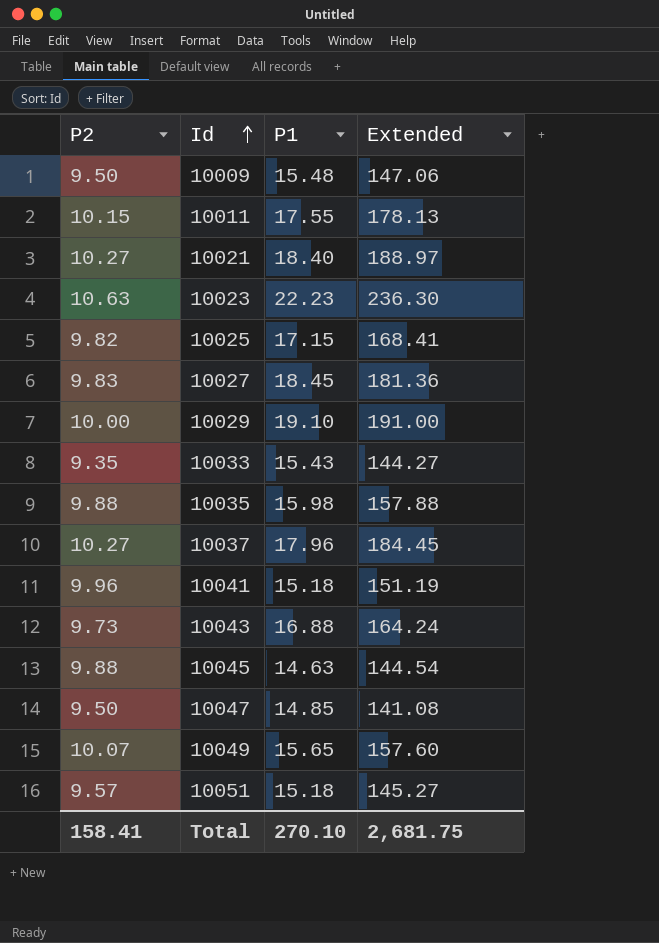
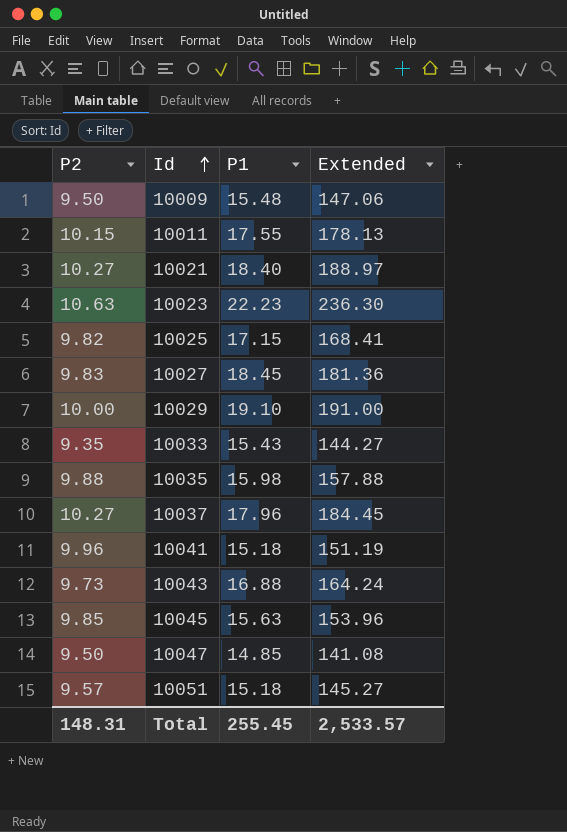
row 10049: 10.07 | 15.65 | 157.60 -> none
10045 | P2: 9.88 -> 9.85
10045 | P1: 14.63 -> 15.63
10045 | Extended: 144.54 -> 153.96
Total | P2: 158.41 -> 148.31
Total | P1: 270.10 -> 255.45
Total | Extended: 2,681.75 -> 2,533.57

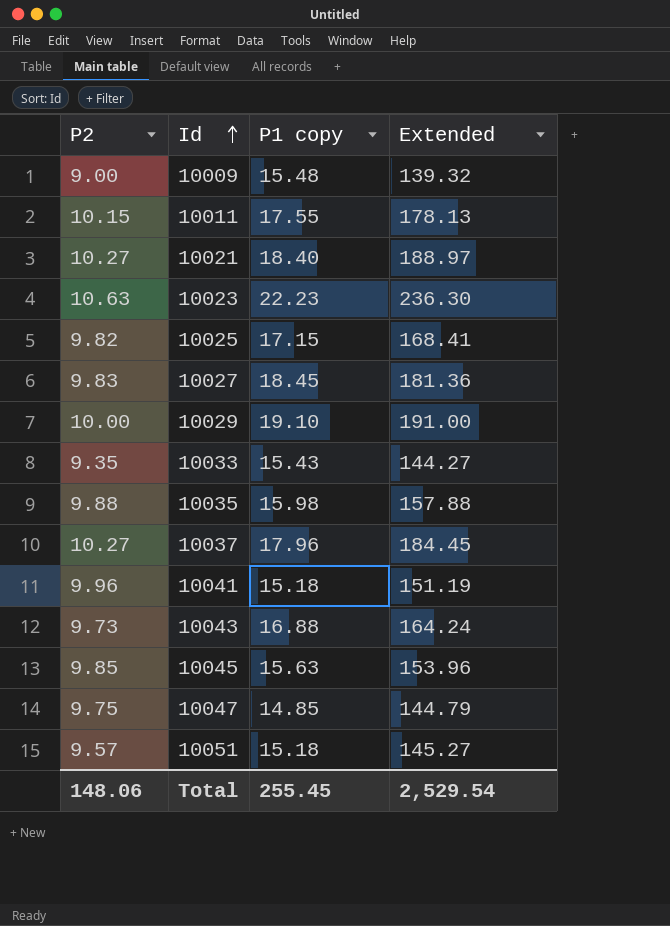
column name: P1 -> P1 copy
10009 | P2: 9.50 -> 9.00
10009 | Extended: 147.06 -> 139.32
10047 | P2: 9.50 -> 9.75
10047 | Extended: 141.08 -> 144.79
Total | P2: 148.31 -> 148.06
Total | Extended: 2,533.57 -> 2,529.54

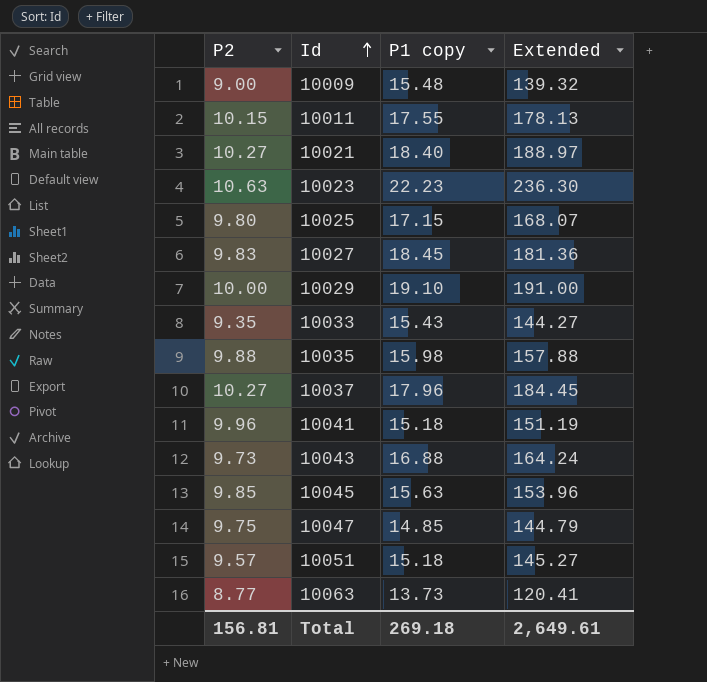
10025 | P2: 9.82 -> 9.80
10025 | Extended: 168.41 -> 168.07
row 10063: none -> 8.77 | 13.73 | 120.41
Total | P2: 148.06 -> 156.81
Total | P1 copy: 255.45 -> 269.18
Total | Extended: 2,529.54 -> 2,649.61

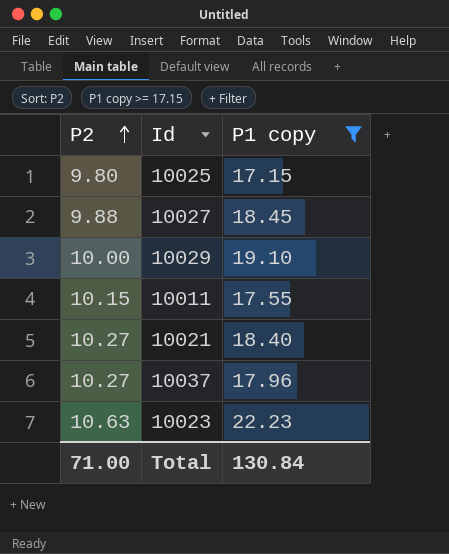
filter: none -> P1 copy >= 17.15
row order: Id ascending -> P2 ascending
column Extended | formula: [P2] * [P1 copy] -> none
10027 | P2: 9.83 -> 9.88
Total | P2: 156.81 -> 71.00
Total | P1 copy: 269.18 -> 130.84

